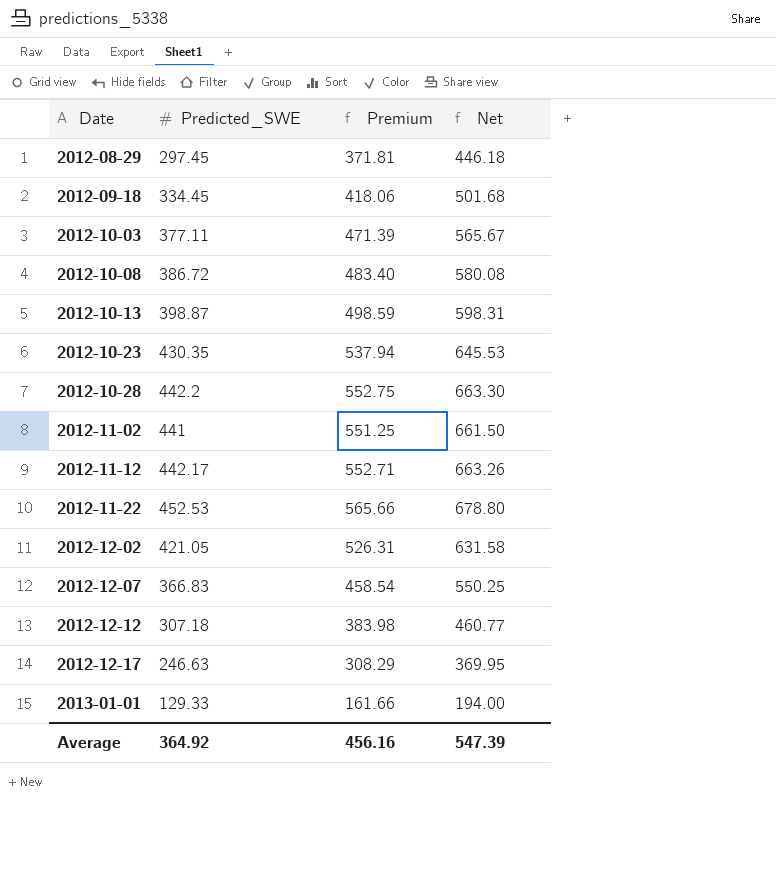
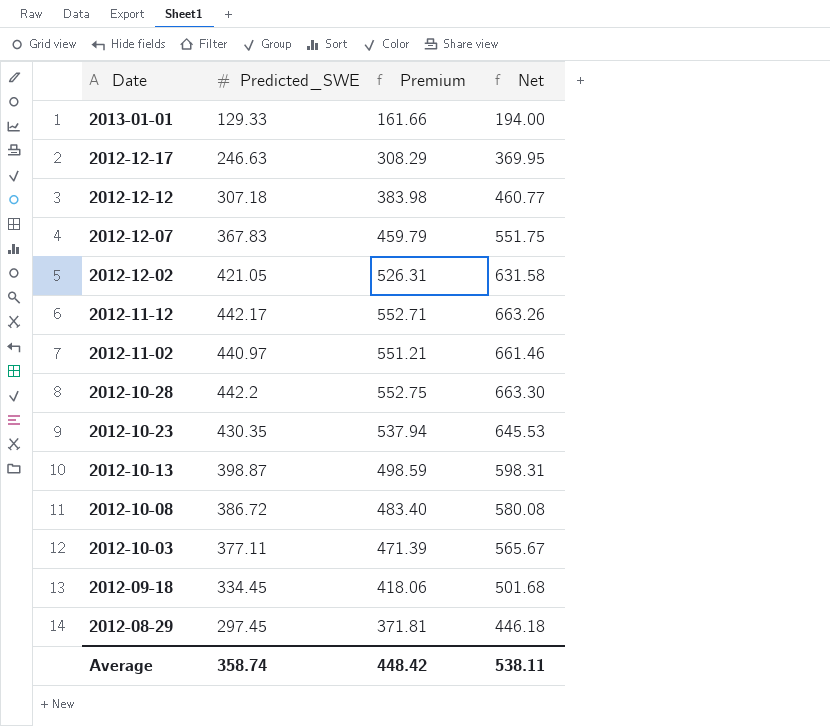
row order: Date ascending -> Date descending
row 2012-11-22: 452.53 | 565.66 | 678.80 -> none
2012-12-07 | Predicted_SWE: 366.83 -> 367.83
2012-12-07 | Premium: 458.54 -> 459.79
2012-12-07 | Net: 550.25 -> 551.75
2012-11-02 | Predicted_SWE: 441 -> 440.97
2012-11-02 | Premium: 551.25 -> 551.21
2012-11-02 | Net: 661.50 -> 661.46
Average | Predicted_SWE: 364.92 -> 358.74
Average | Premium: 456.16 -> 448.42
Average | Net: 547.39 -> 538.11

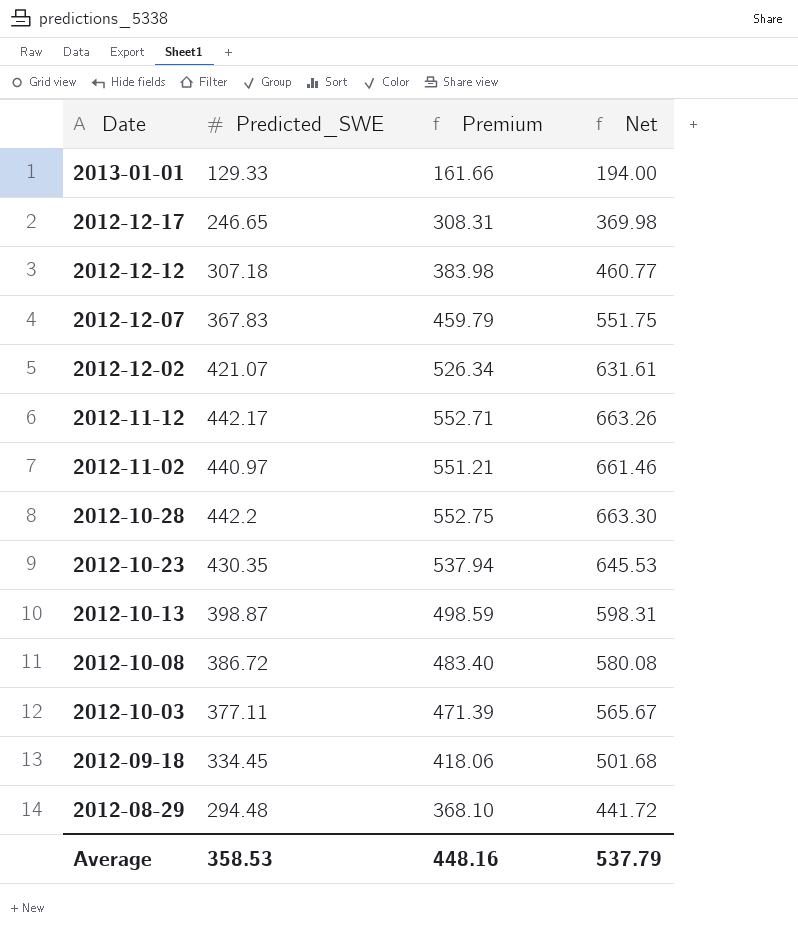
2012-12-17 | Predicted_SWE: 246.63 -> 246.65
2012-12-17 | Premium: 308.29 -> 308.31
2012-12-17 | Net: 369.95 -> 369.98
2012-12-02 | Predicted_SWE: 421.05 -> 421.07
2012-12-02 | Premium: 526.31 -> 526.34
2012-12-02 | Net: 631.58 -> 631.61
2012-08-29 | Predicted_SWE: 297.45 -> 294.48
2012-08-29 | Premium: 371.81 -> 368.10
2012-08-29 | Net: 446.18 -> 441.72
Average | Predicted_SWE: 358.74 -> 358.53
Average | Premium: 448.42 -> 448.16
Average | Net: 538.11 -> 537.79

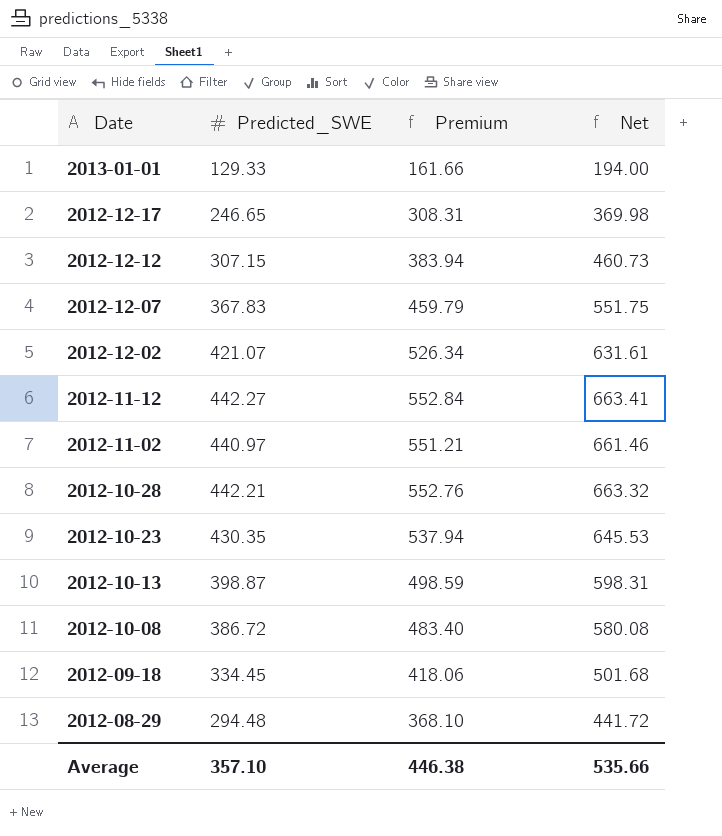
row 2012-10-03: 377.11 | 471.39 | 565.67 -> none
2012-12-12 | Predicted_SWE: 307.18 -> 307.15
2012-12-12 | Premium: 383.98 -> 383.94
2012-12-12 | Net: 460.77 -> 460.73
2012-11-12 | Predicted_SWE: 442.17 -> 442.27
2012-11-12 | Premium: 552.71 -> 552.84
2012-11-12 | Net: 663.26 -> 663.41
2012-10-28 | Predicted_SWE: 442.2 -> 442.21
2012-10-28 | Premium: 552.75 -> 552.76
2012-10-28 | Net: 663.30 -> 663.32
Average | Predicted_SWE: 358.53 -> 357.10
Average | Premium: 448.16 -> 446.38
Average | Net: 537.79 -> 535.66

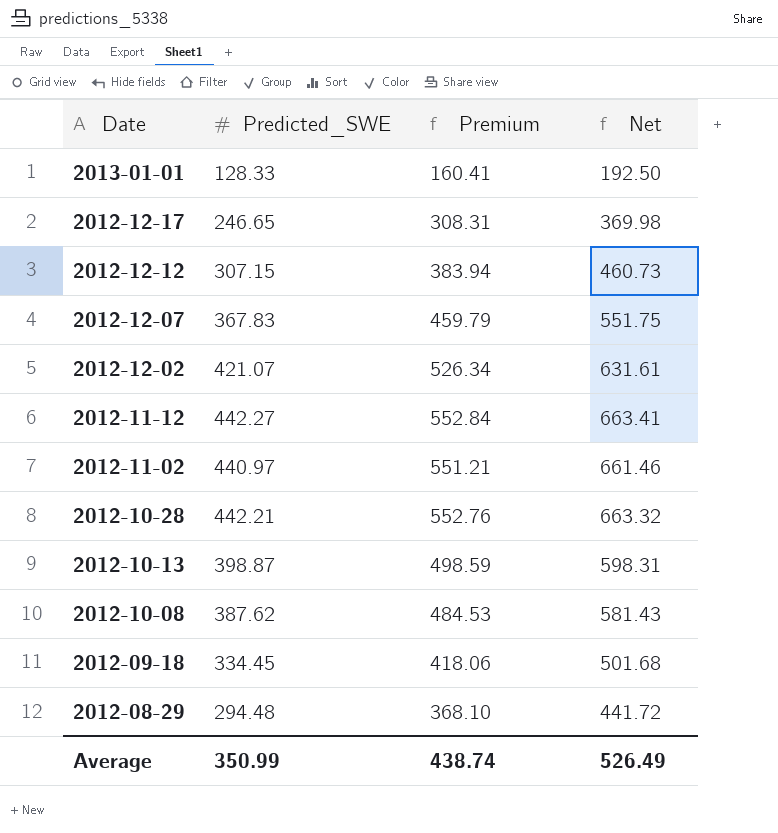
row 2012-10-23: 430.35 | 537.94 | 645.53 -> none
2013-01-01 | Predicted_SWE: 129.33 -> 128.33
2013-01-01 | Premium: 161.66 -> 160.41
2013-01-01 | Net: 194.00 -> 192.50
2012-10-08 | Predicted_SWE: 386.72 -> 387.62
2012-10-08 | Premium: 483.40 -> 484.53
2012-10-08 | Net: 580.08 -> 581.43
Average | Predicted_SWE: 357.10 -> 350.99
Average | Premium: 446.38 -> 438.74
Average | Net: 535.66 -> 526.49

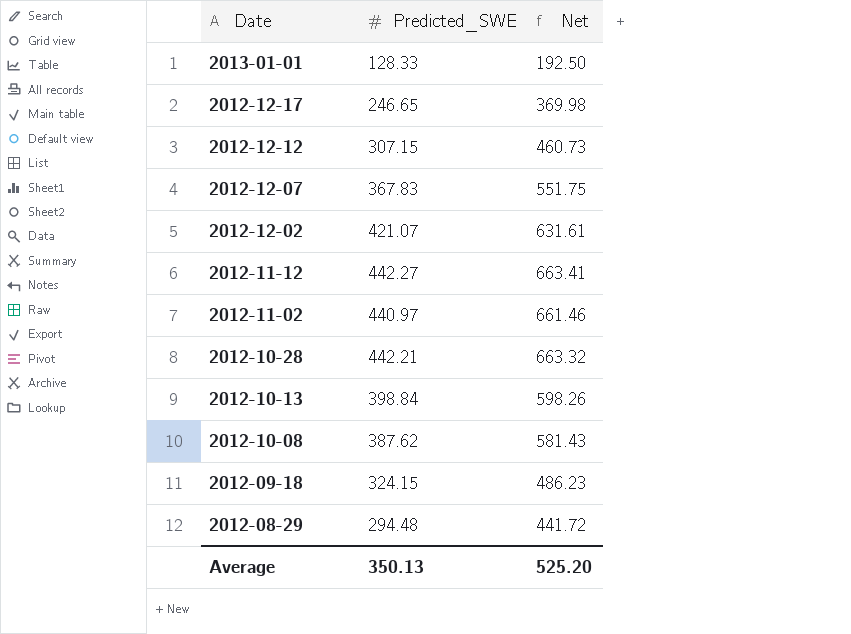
column Premium | formula: [Predicted_SWE] * 1.25 -> none
2012-10-13 | Predicted_SWE: 398.87 -> 398.84
2012-10-13 | Net: 598.31 -> 598.26
2012-09-18 | Predicted_SWE: 334.45 -> 324.15
2012-09-18 | Net: 501.68 -> 486.23
Average | Predicted_SWE: 350.99 -> 350.13
Average | Net: 526.49 -> 525.20

